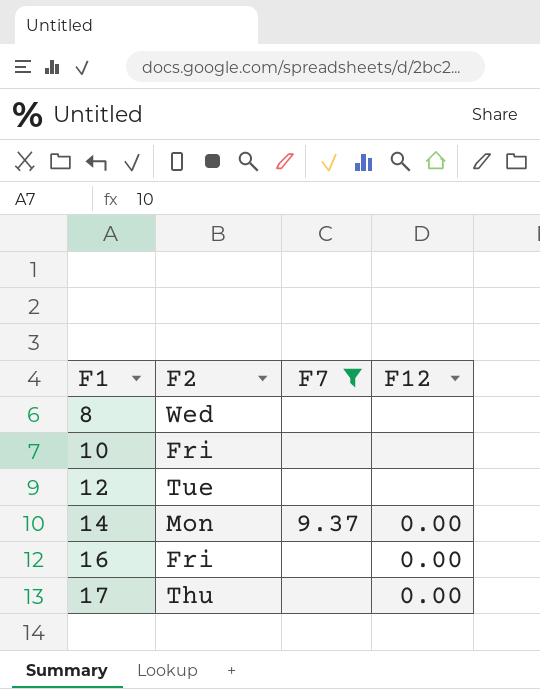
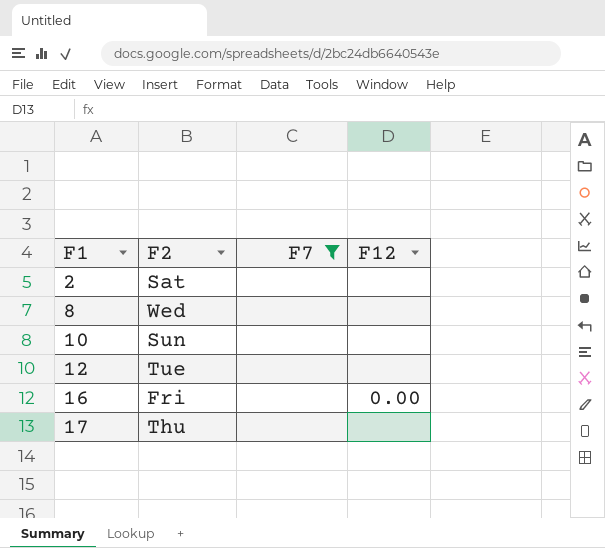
row 14: Mon | 9.37 | 0.00 -> none
row 2: none -> Sat | none | none
10 | F2: Fri -> Sun
17 | F12: 0.00 -> none

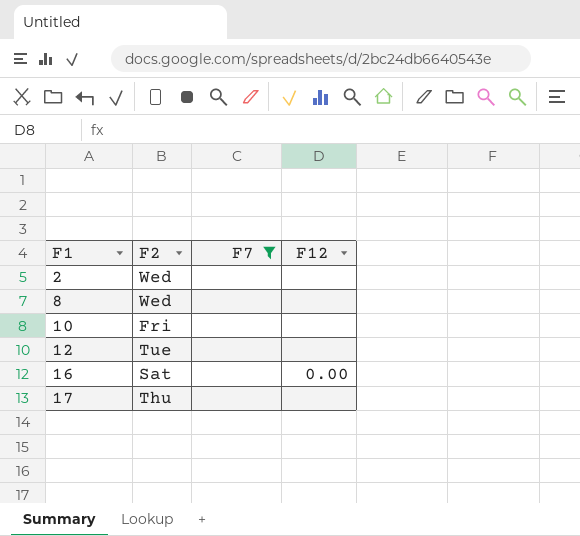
2 | F2: Sat -> Wed
10 | F2: Sun -> Fri
16 | F2: Fri -> Sat

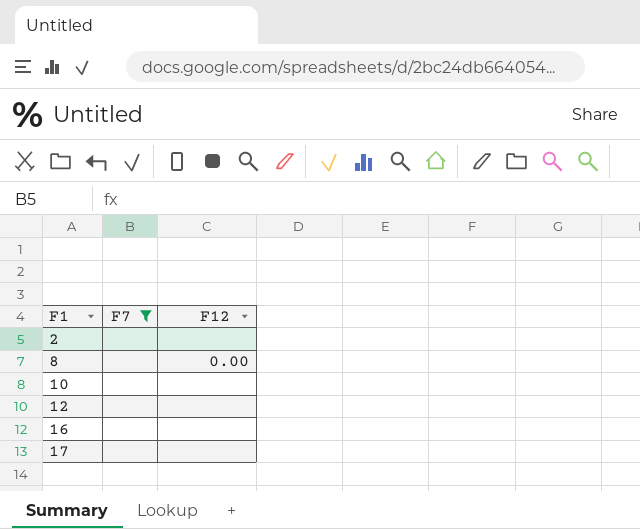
column F2 | position: 2 -> none
8 | F12: none -> 0.00
16 | F12: 0.00 -> none

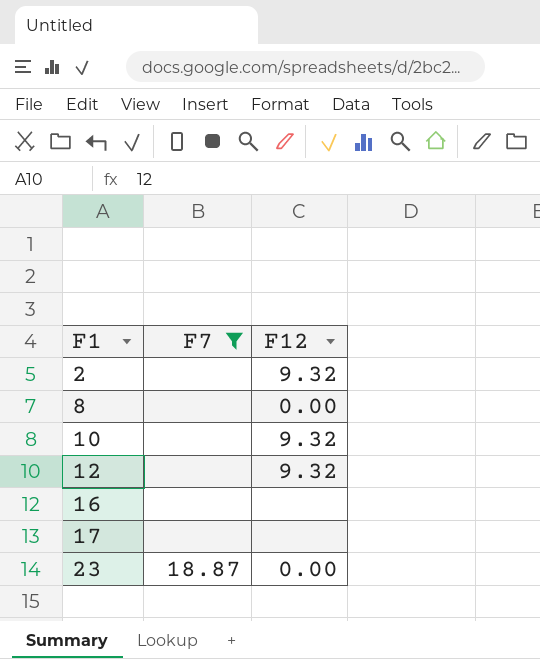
2 | F12: none -> 9.32
10 | F12: none -> 9.32
12 | F12: none -> 9.32
row 23: none -> 18.87 | 0.00

